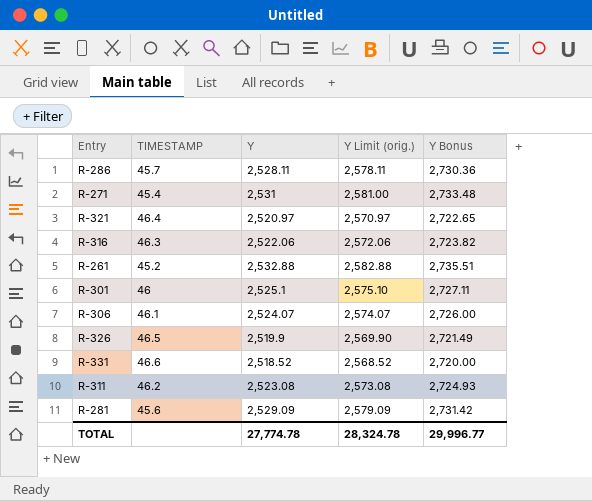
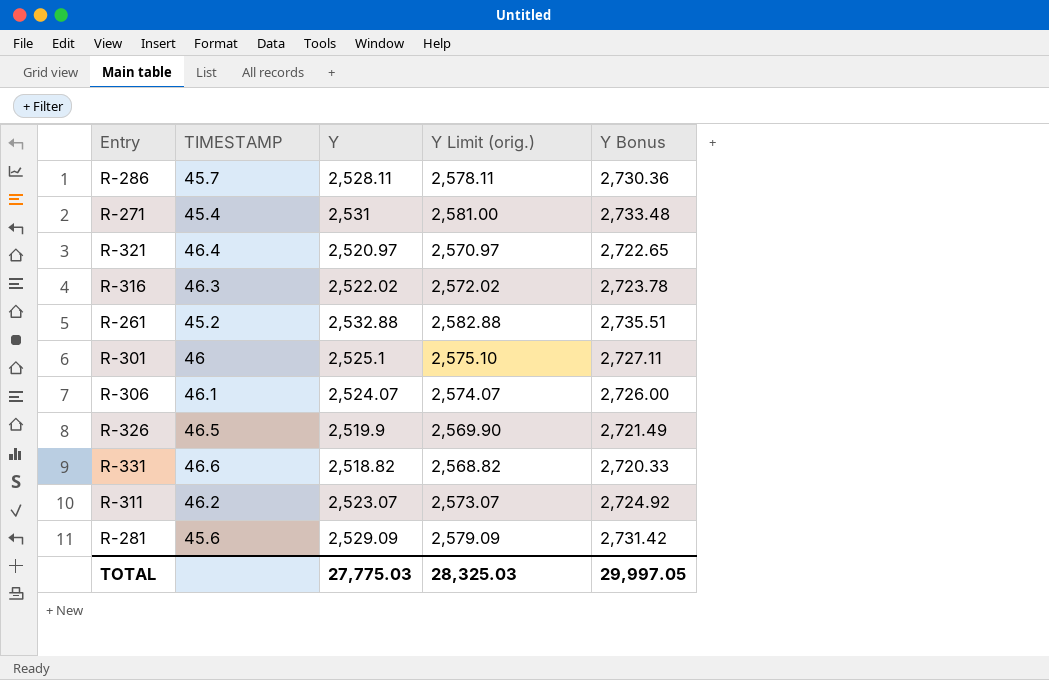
R-316 | Y: 2,522.06 -> 2,522.02
R-316 | Y Limit (orig.): 2,572.06 -> 2,572.02
R-316 | Y Bonus: 2,723.82 -> 2,723.78
R-331 | Y: 2,518.52 -> 2,518.82
R-331 | Y Limit (orig.): 2,568.52 -> 2,568.82
R-331 | Y Bonus: 2,720.00 -> 2,720.33
R-311 | Y: 2,523.08 -> 2,523.07
R-311 | Y Limit (orig.): 2,573.08 -> 2,573.07
R-311 | Y Bonus: 2,724.93 -> 2,724.92
TOTAL | Y: 27,774.78 -> 27,775.03
TOTAL | Y Limit (orig.): 28,324.78 -> 28,325.03
TOTAL | Y Bonus: 29,996.77 -> 29,997.05

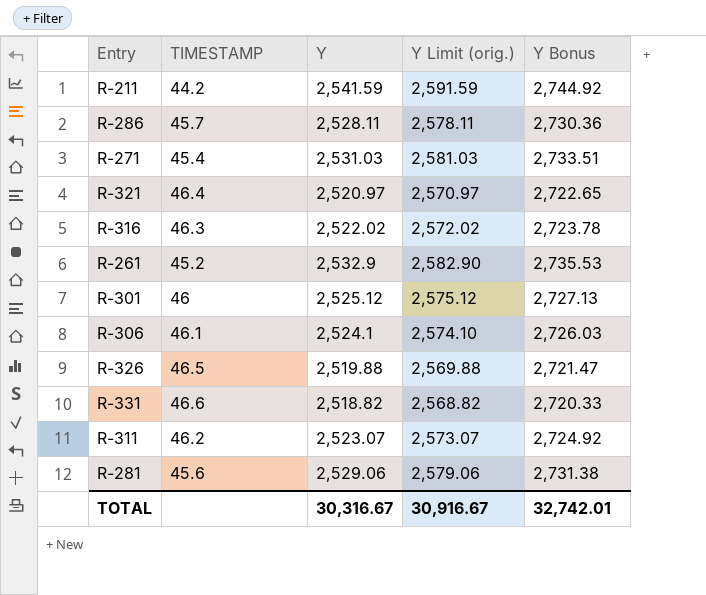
row R-211: none -> 44.2 | 2,541.59 | 2,591.59 | 2,744.92
R-271 | Y: 2,531 -> 2,531.03
R-271 | Y Limit (orig.): 2,581.00 -> 2,581.03
R-271 | Y Bonus: 2,733.48 -> 2,733.51
R-261 | Y: 2,532.88 -> 2,532.9
R-261 | Y Limit (orig.): 2,582.88 -> 2,582.90
R-261 | Y Bonus: 2,735.51 -> 2,735.53
R-301 | Y: 2,525.1 -> 2,525.12
R-301 | Y Limit (orig.): 2,575.10 -> 2,575.12
R-301 | Y Bonus: 2,727.11 -> 2,727.13
R-306 | Y: 2,524.07 -> 2,524.1
R-306 | Y Limit (orig.): 2,574.07 -> 2,574.10
R-306 | Y Bonus: 2,726.00 -> 2,726.03
R-326 | Y: 2,519.9 -> 2,519.88
R-326 | Y Limit (orig.): 2,569.90 -> 2,569.88
R-326 | Y Bonus: 2,721.49 -> 2,721.47
R-281 | Y: 2,529.09 -> 2,529.06
R-281 | Y Limit (orig.): 2,579.09 -> 2,579.06
R-281 | Y Bonus: 2,731.42 -> 2,731.38
TOTAL | Y: 27,775.03 -> 30,316.67
TOTAL | Y Limit (orig.): 28,325.03 -> 30,916.67
TOTAL | Y Bonus: 29,997.05 -> 32,742.01

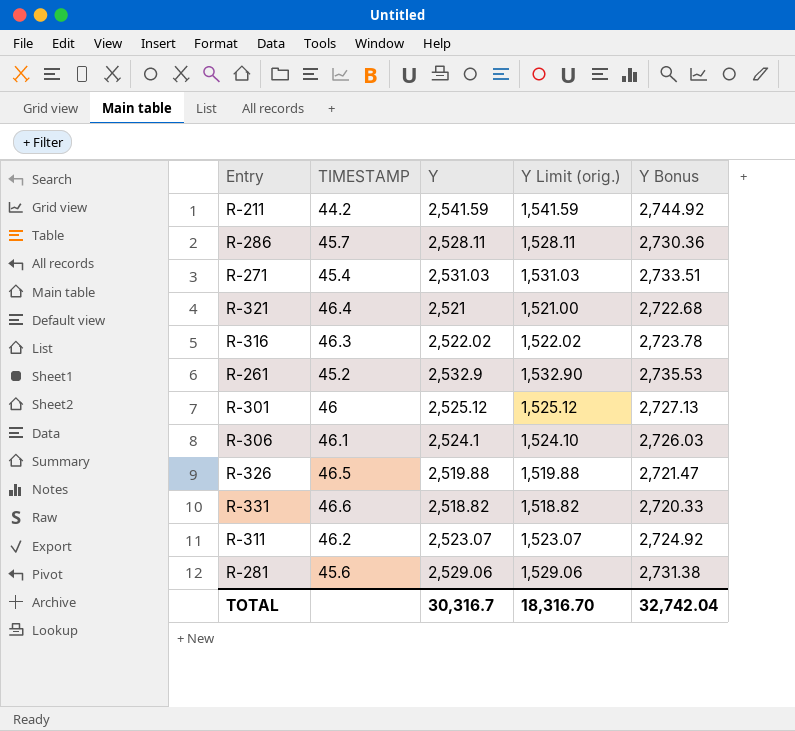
column Y Limit (orig.) | formula: [Y] + 50 -> [Y] - 1000
R-321 | Y: 2,520.97 -> 2,521
R-321 | Y Bonus: 2,722.65 -> 2,722.68
TOTAL | Y: 30,316.67 -> 30,316.7
TOTAL | Y Limit (orig.): 30,916.67 -> 18,316.70
TOTAL | Y Bonus: 32,742.01 -> 32,742.04

